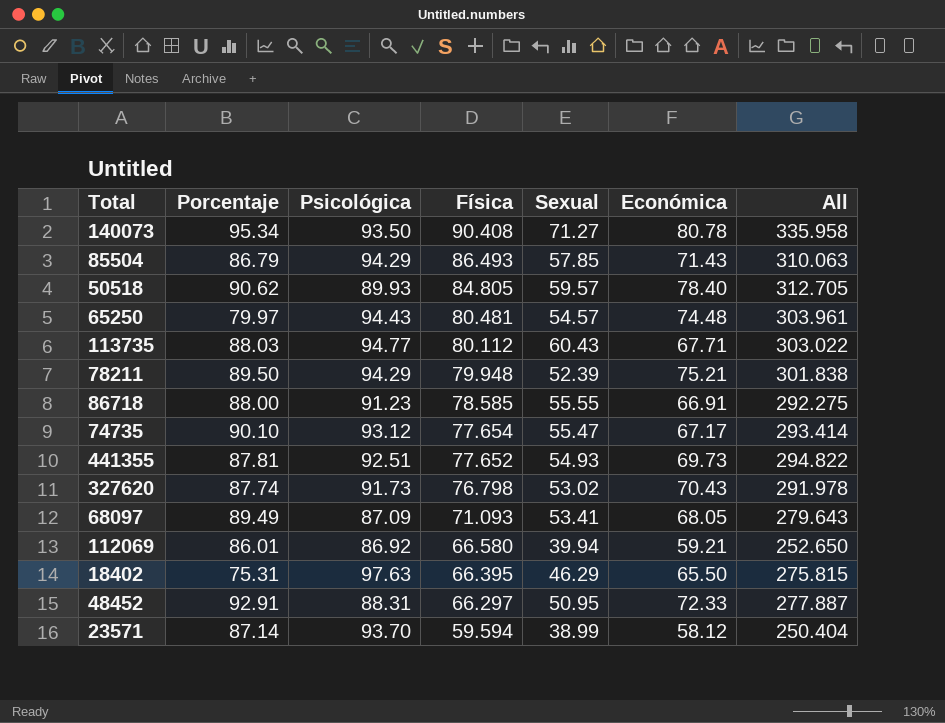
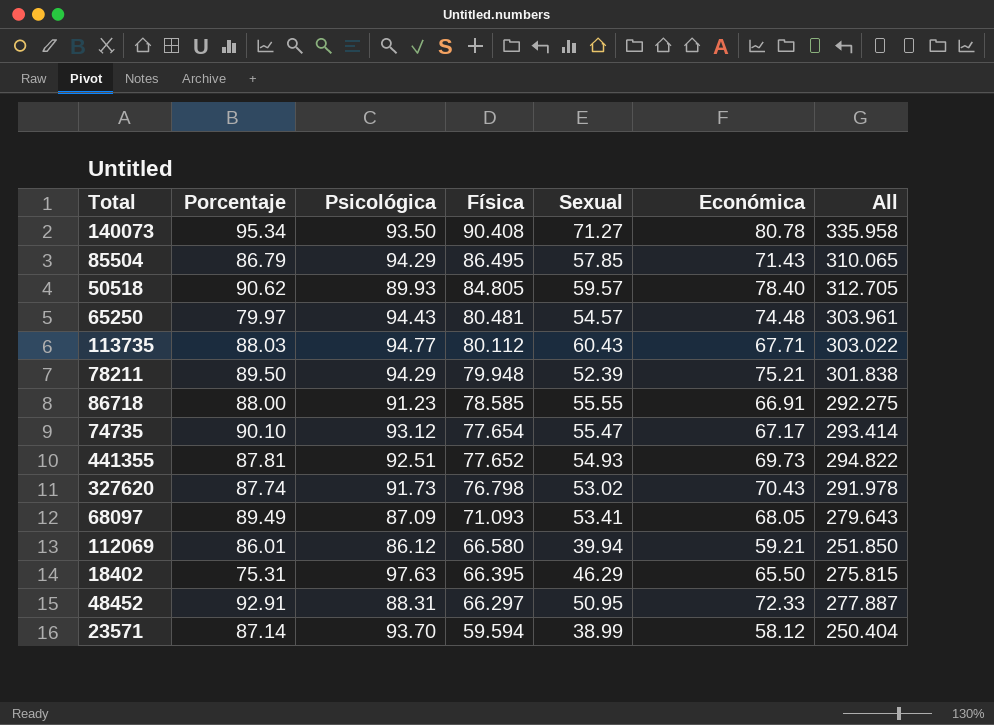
85504 | Física: 86.493 -> 86.495
85504 | All: 310.063 -> 310.065
112069 | Psicológica: 86.92 -> 86.12
112069 | All: 252.650 -> 251.850

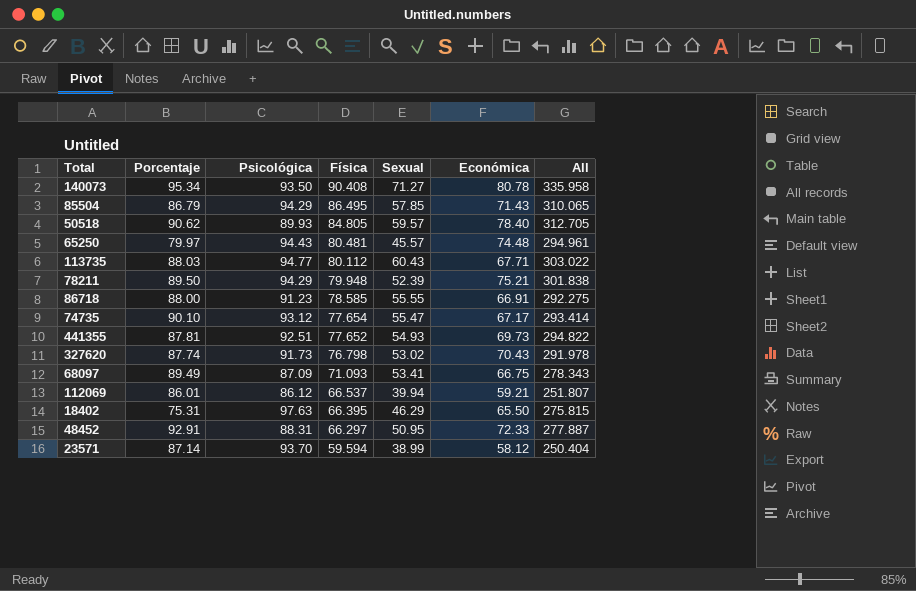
65250 | Sexual: 54.57 -> 45.57
65250 | All: 303.961 -> 294.961
68097 | Económica: 68.05 -> 66.75
68097 | All: 279.643 -> 278.343
112069 | Física: 66.580 -> 66.537
112069 | All: 251.850 -> 251.807

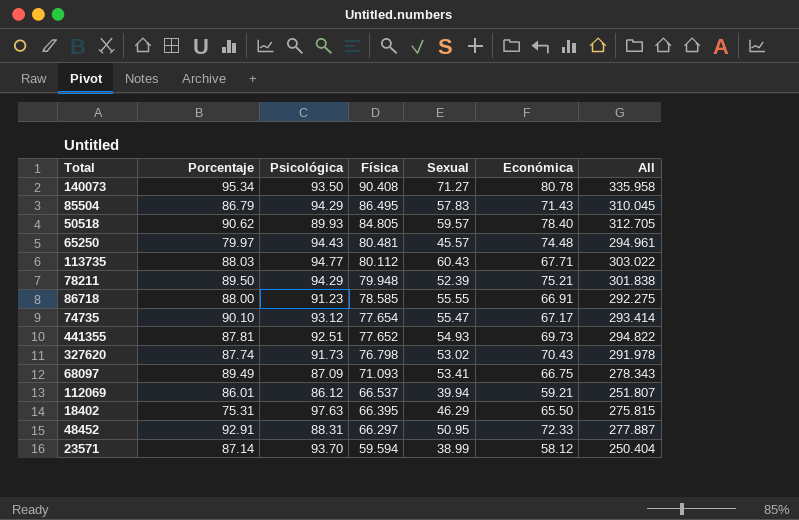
85504 | Sexual: 57.85 -> 57.83
85504 | All: 310.065 -> 310.045

